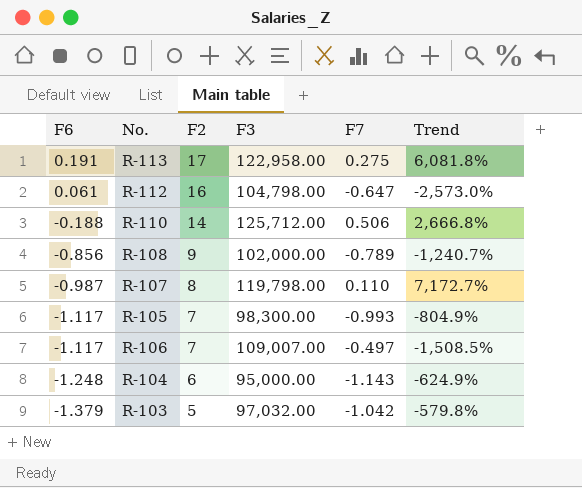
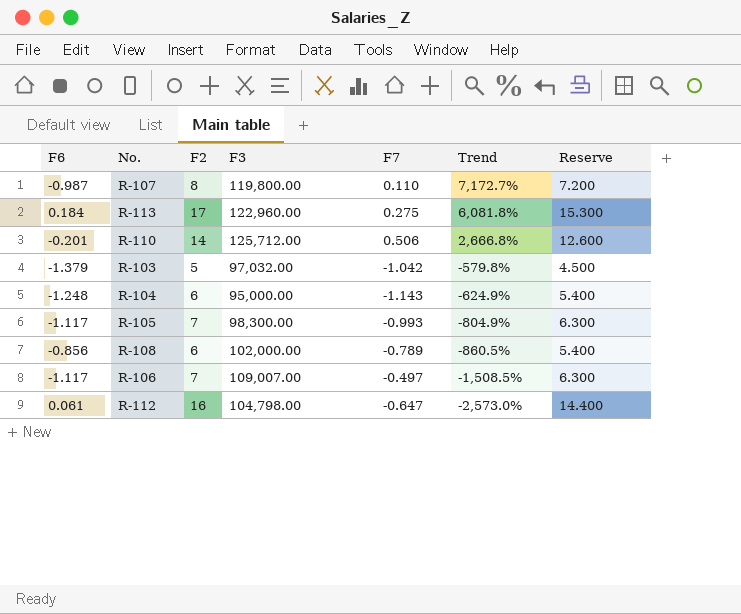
row order: F6 descending -> Trend descending
column Reserve | formula: none -> [F2] * 0.9
R-107 | F3: 119,798.00 -> 119,800.00
R-113 | F6: 0.191 -> 0.184
R-113 | F3: 122,958.00 -> 122,960.00
R-110 | F6: -0.188 -> -0.201
R-108 | F2: 9 -> 6
R-108 | Trend: -1,240.7% -> -860.5%

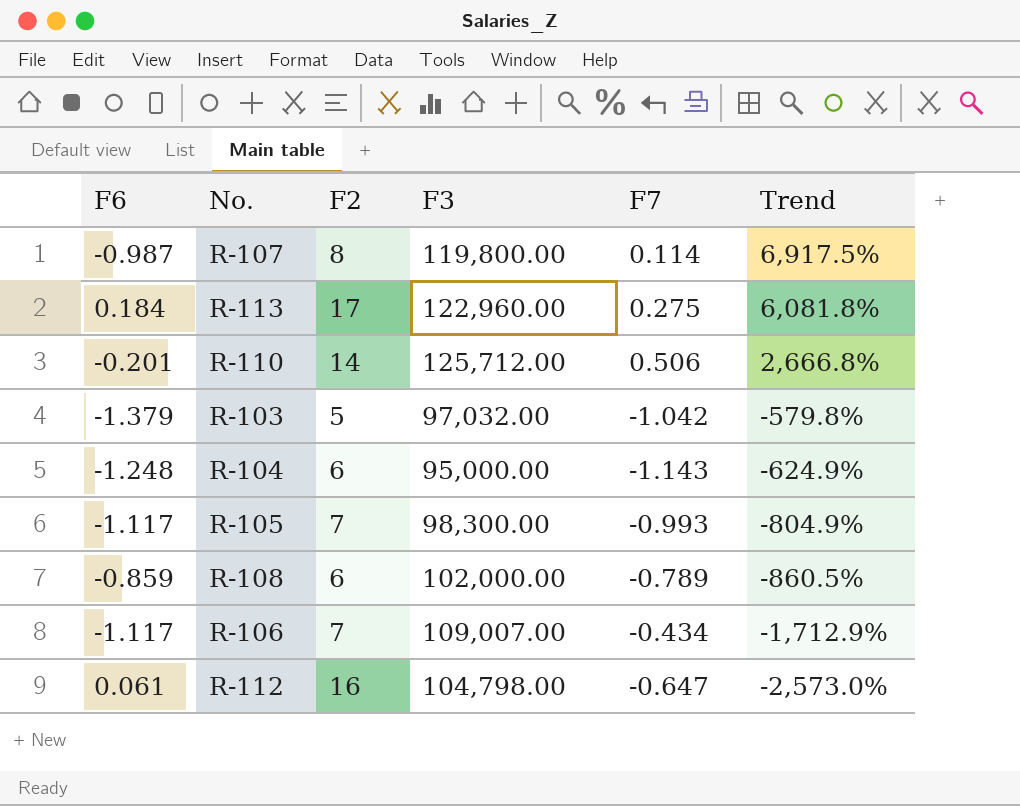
column Reserve | formula: [F2] * 0.9 -> none
R-107 | F7: 0.110 -> 0.114
R-107 | Trend: 7,172.7% -> 6,917.5%
R-108 | F6: -0.856 -> -0.859
R-106 | F7: -0.497 -> -0.434
R-106 | Trend: -1,508.5% -> -1,712.9%

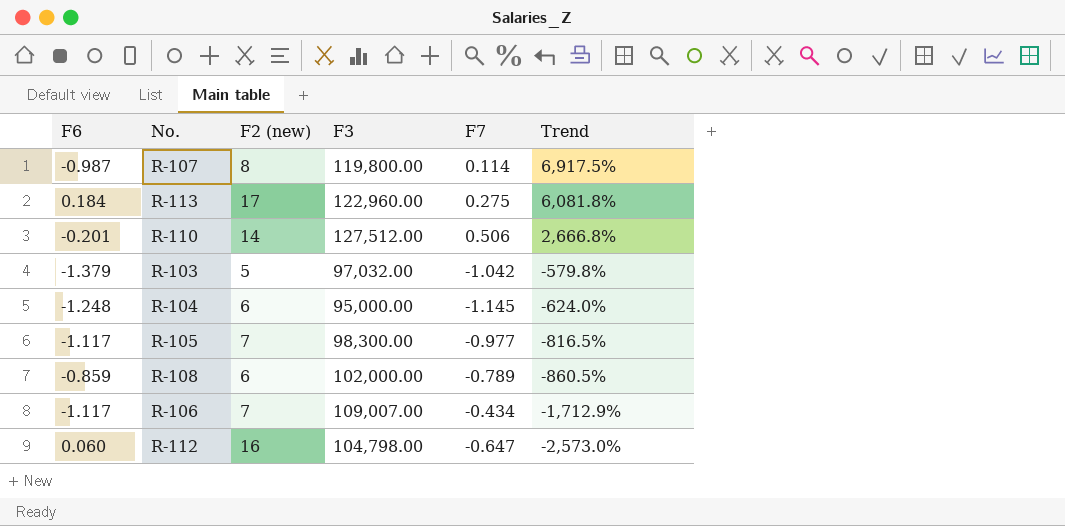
column name: F2 -> F2 (new)
R-110 | F3: 125,712.00 -> 127,512.00
R-104 | F7: -1.143 -> -1.145
R-104 | Trend: -624.9% -> -624.0%
R-105 | F7: -0.993 -> -0.977
R-105 | Trend: -804.9% -> -816.5%
R-112 | F6: 0.061 -> 0.060

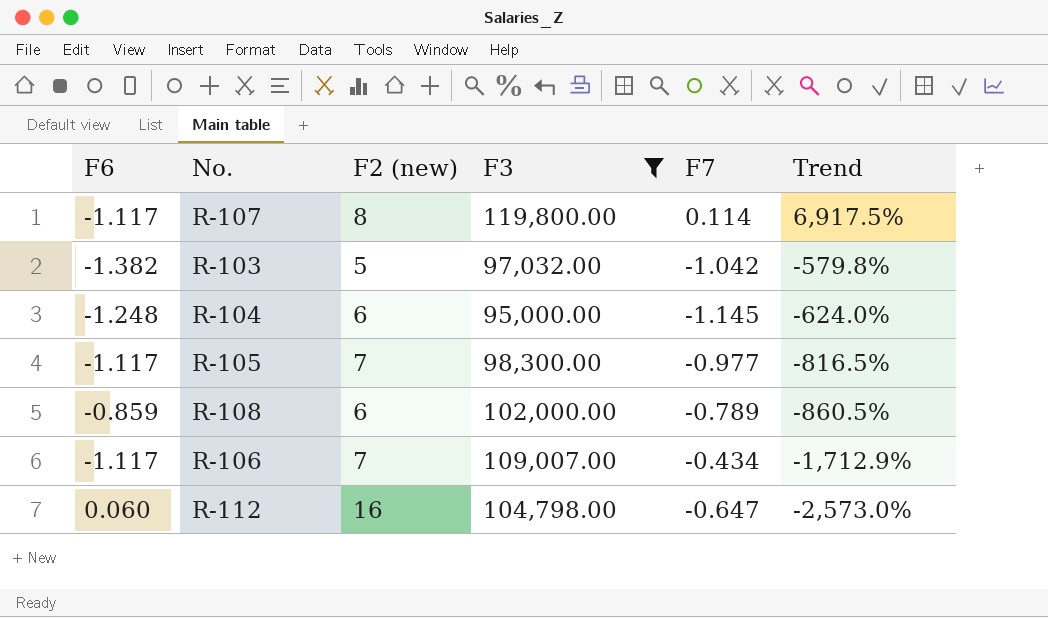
filter: none -> F3 <= 119,800.00
R-107 | F6: -0.987 -> -1.117
R-103 | F6: -1.379 -> -1.382

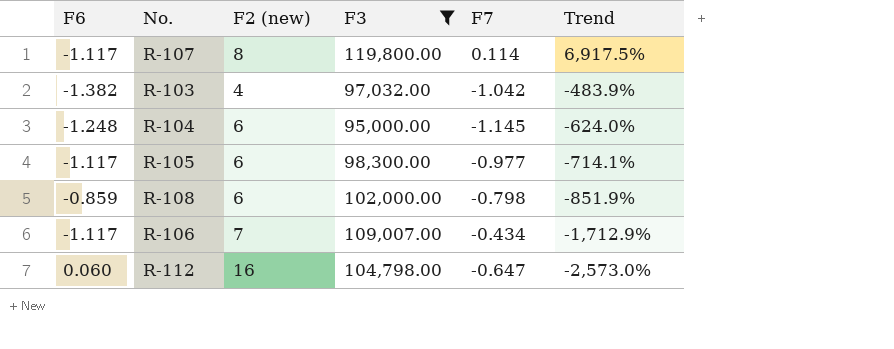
R-103 | F2 (new): 5 -> 4
R-103 | Trend: -579.8% -> -483.9%
R-105 | F2 (new): 7 -> 6
R-105 | Trend: -816.5% -> -714.1%
R-108 | F7: -0.789 -> -0.798
R-108 | Trend: -860.5% -> -851.9%

